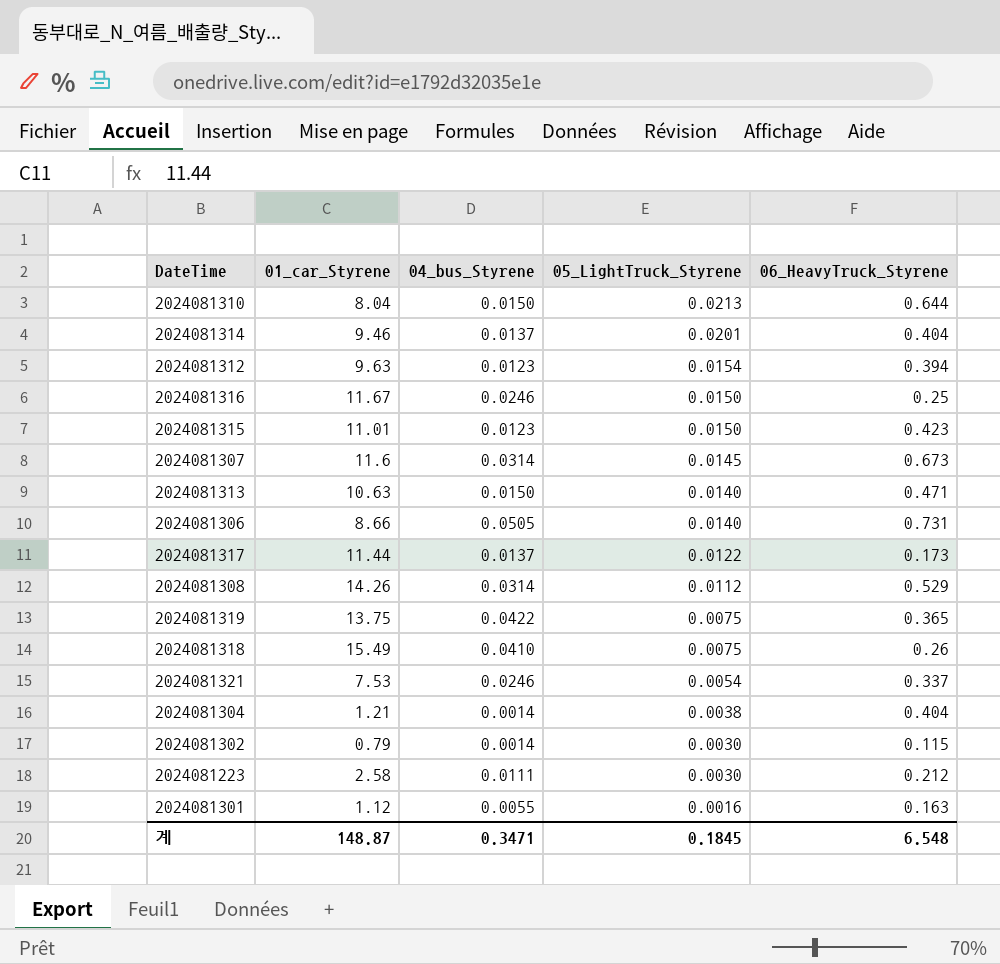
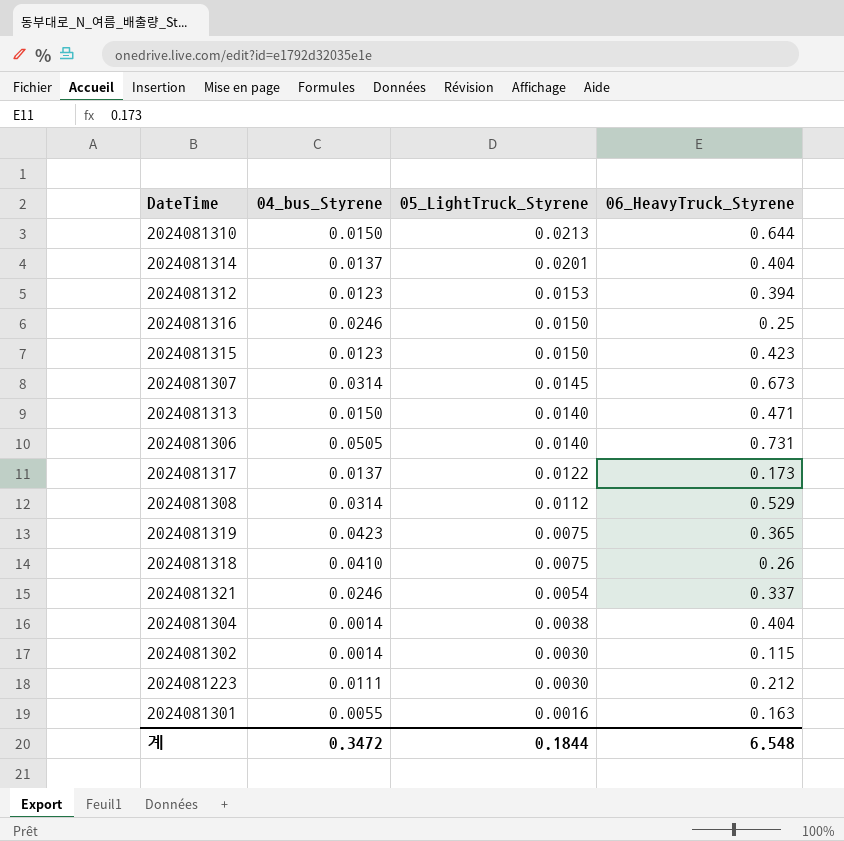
column 01_car_Styrene | position: 2 -> none
2024081312 | 05_LightTruck_Styrene: 0.0154 -> 0.0153
2024081319 | 04_bus_Styrene: 0.0422 -> 0.0423
계 | 04_bus_Styrene: 0.3471 -> 0.3472
계 | 05_LightTruck_Styrene: 0.1845 -> 0.1844

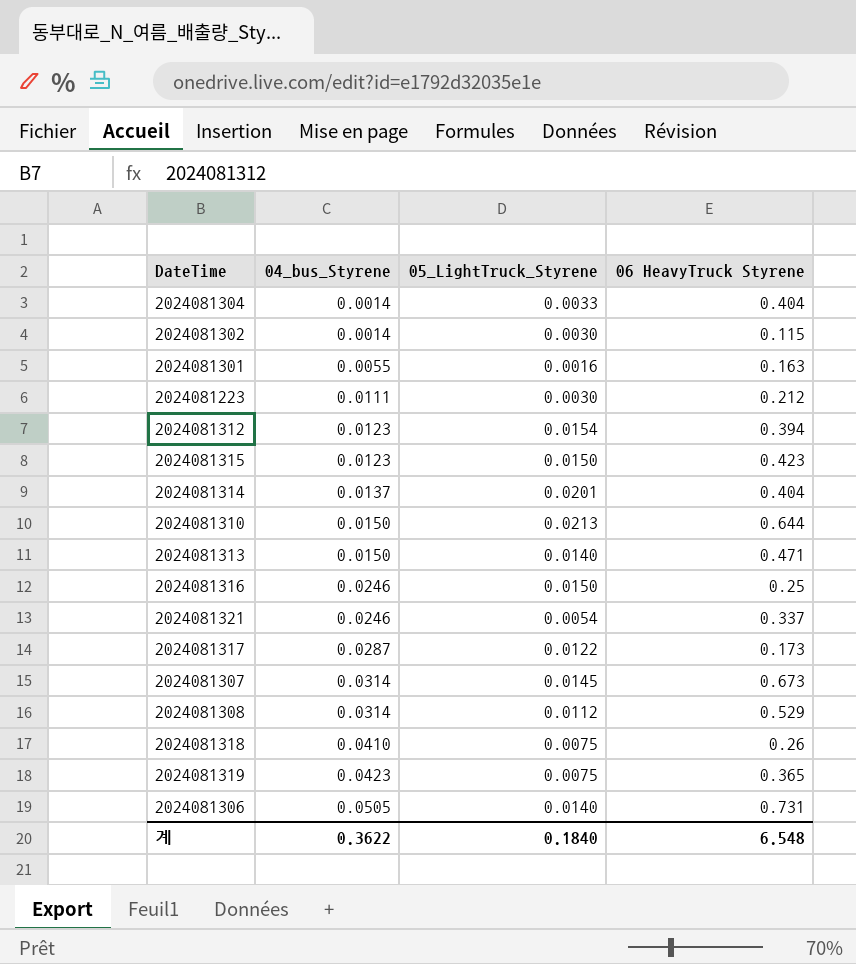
row order: 05_LightTruck_Styrene descending -> 04_bus_Styrene ascending
column name: 06_HeavyTruck_Styrene -> 06 HeavyTruck Styrene
2024081304 | 05_LightTruck_Styrene: 0.0038 -> 0.0033
2024081312 | 05_LightTruck_Styrene: 0.0153 -> 0.0154
2024081317 | 04_bus_Styrene: 0.0137 -> 0.0287
계 | 04_bus_Styrene: 0.3472 -> 0.3622
계 | 05_LightTruck_Styrene: 0.1844 -> 0.1840

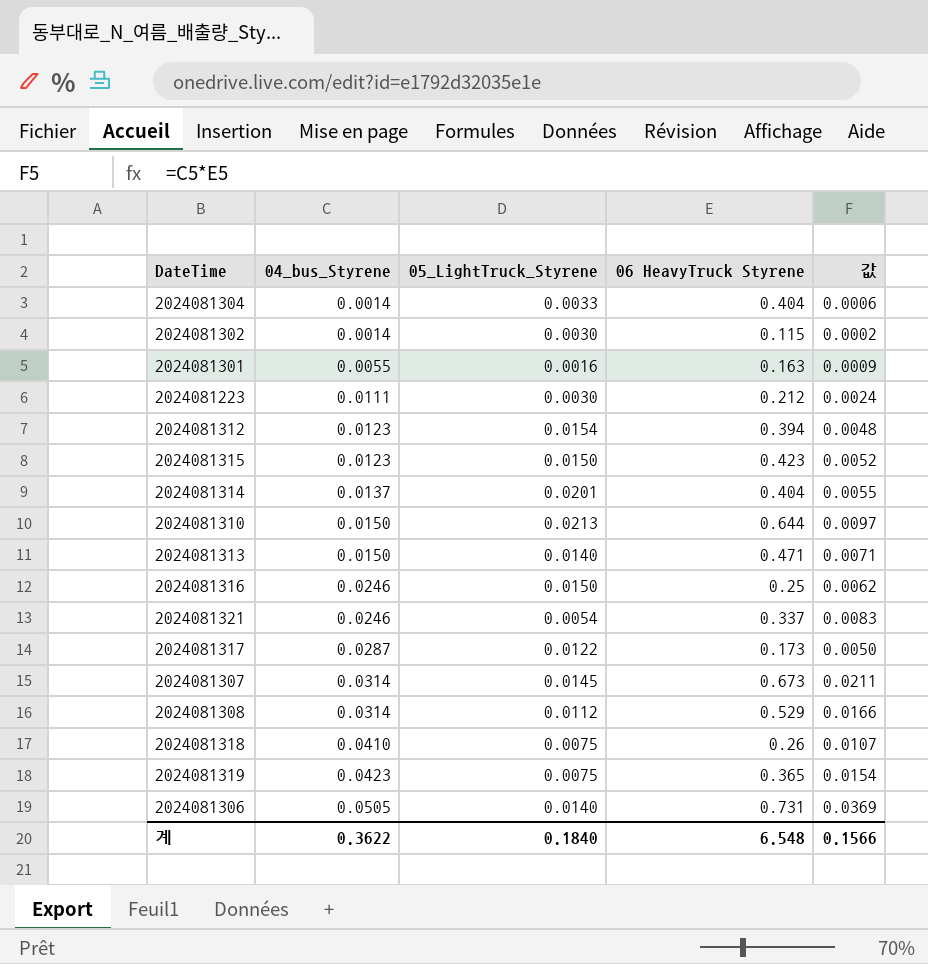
column 값 | formula: none -> [04_bus_Styrene] * [06 HeavyTruck Styrene]

